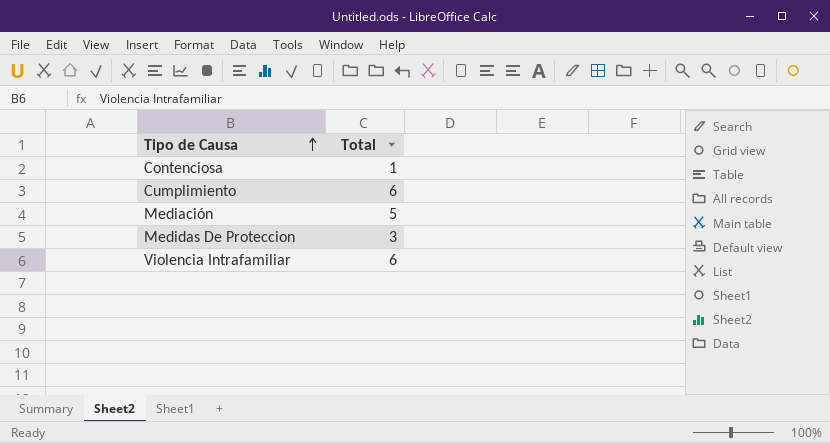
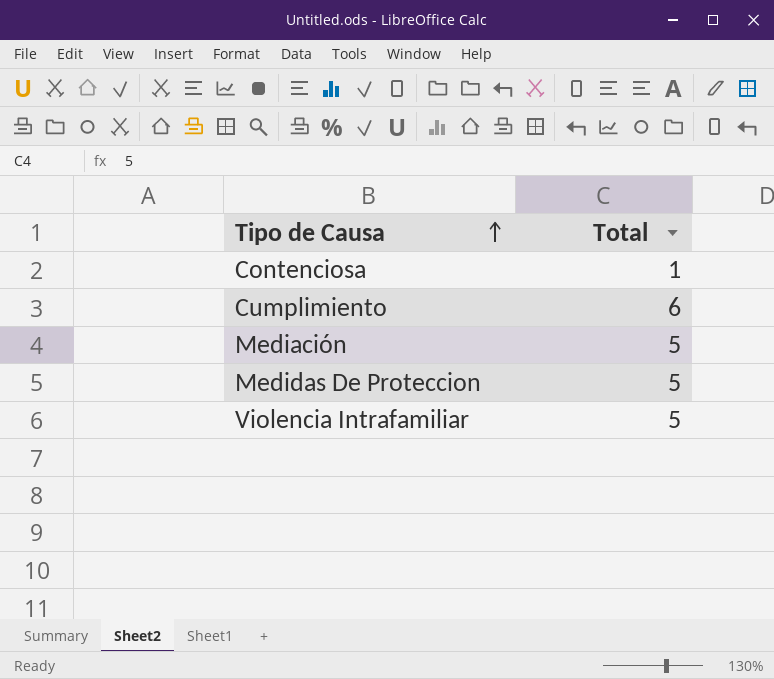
Medidas De Proteccion | Total: 3 -> 5
Violencia Intrafamiliar | Total: 6 -> 5

